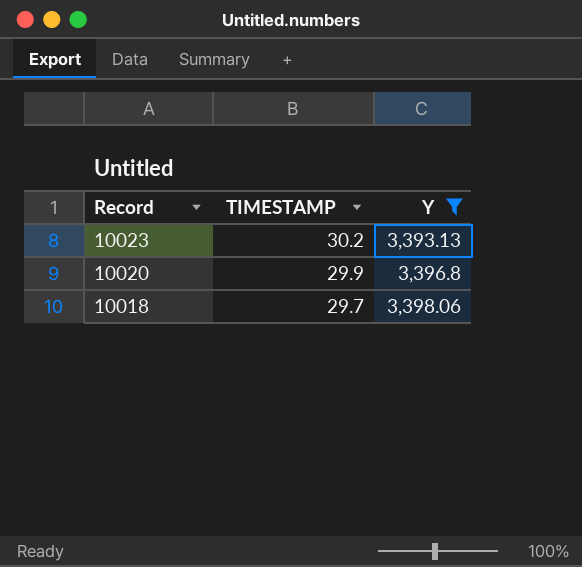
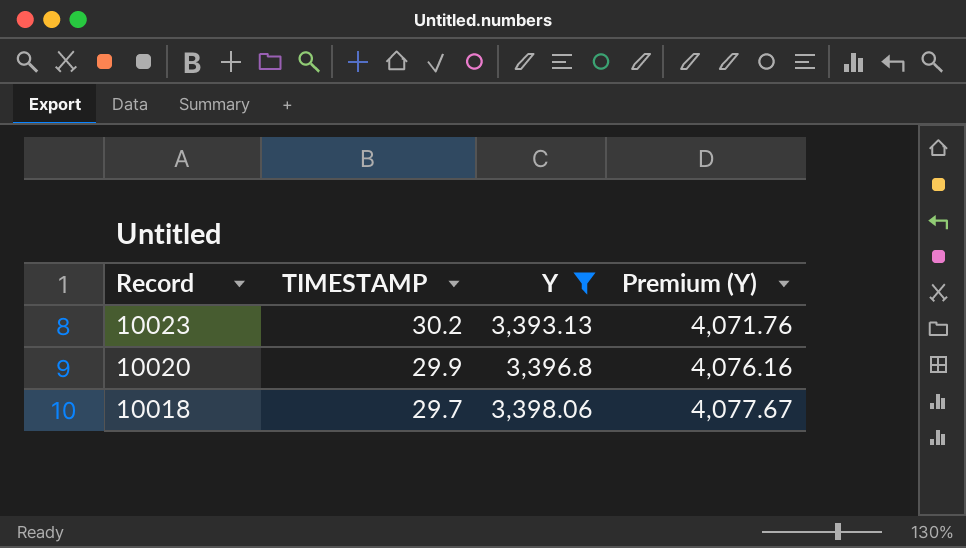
column Premium (Y) | formula: none -> [Y] * 1.2

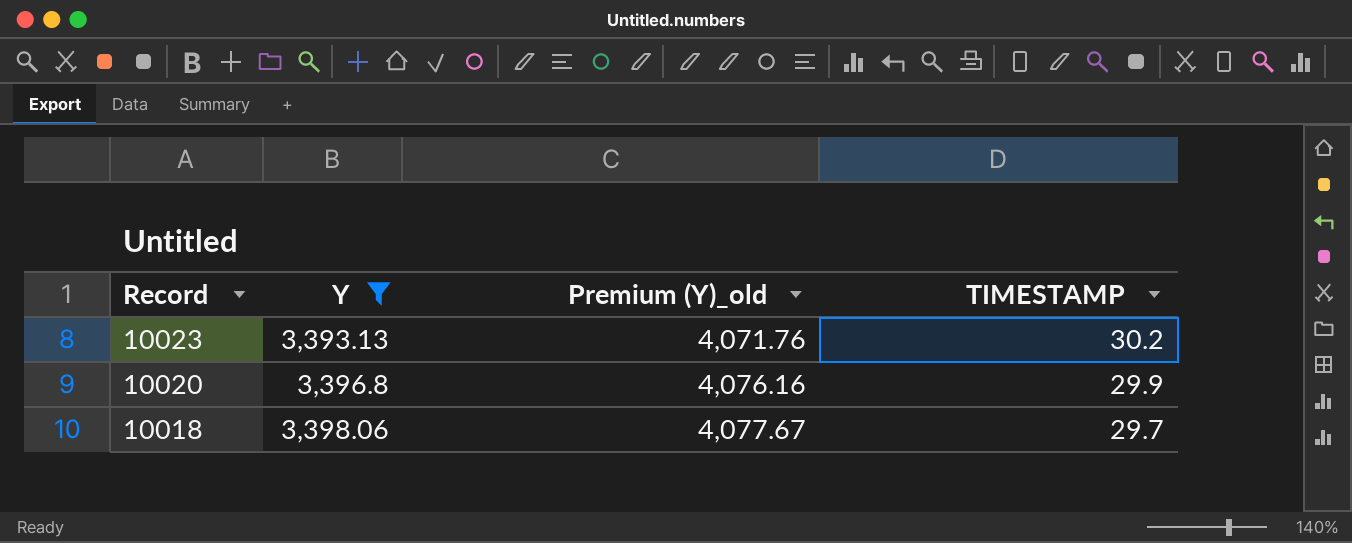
column name: Premium (Y) -> Premium (Y)_old
column TIMESTAMP | position: 2 -> 4

